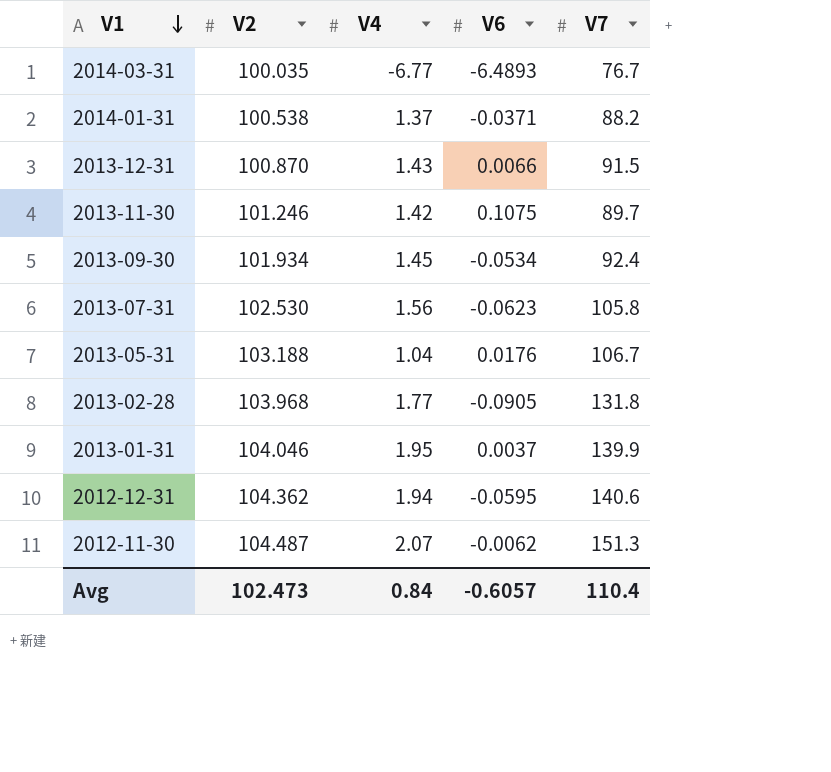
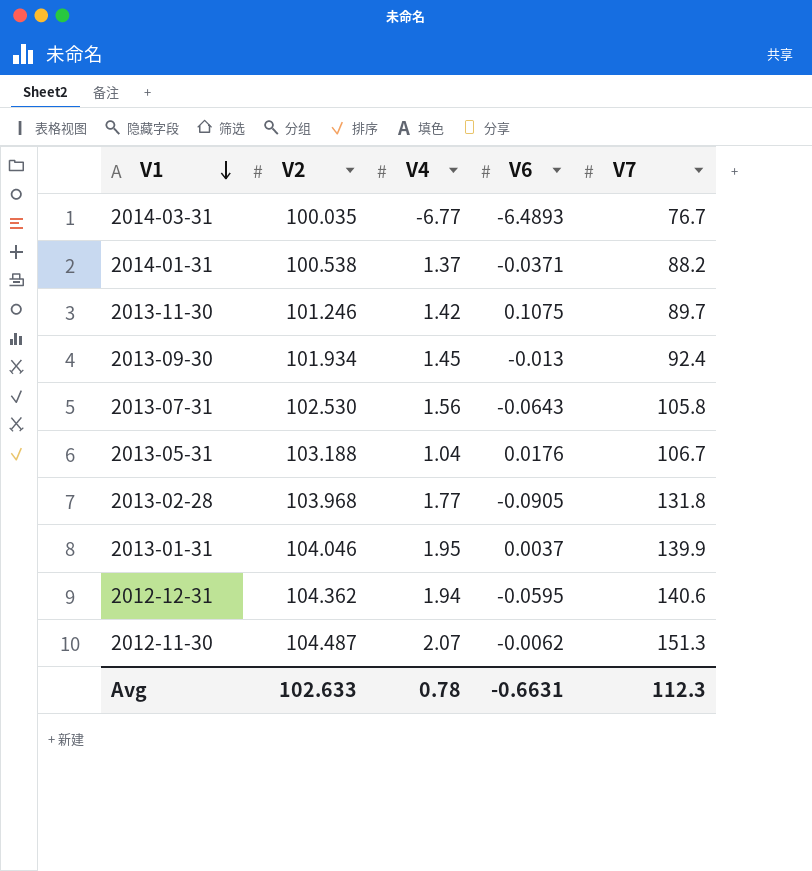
row 2013-12-31: 100.870 | 1.43 | 0.0066 | 91.5 -> none
2013-09-30 | V6: -0.0534 -> -0.013
2013-07-31 | V6: -0.0623 -> -0.0643
Avg | V2: 102.473 -> 102.633
Avg | V4: 0.84 -> 0.78
Avg | V6: -0.6057 -> -0.6631
Avg | V7: 110.4 -> 112.3

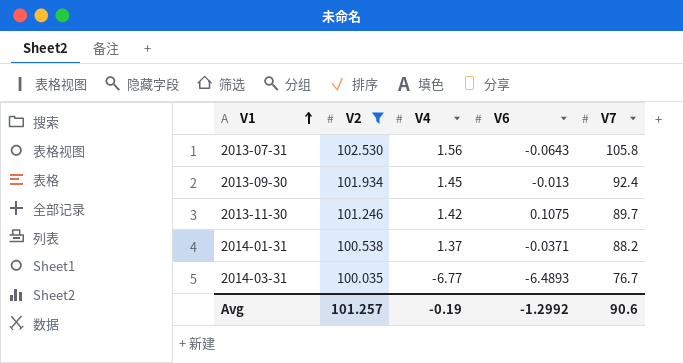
filter: none -> V2 <= 102.530
row order: V1 descending -> V1 ascending
Avg | V2: 102.633 -> 101.257
Avg | V4: 0.78 -> -0.19
Avg | V6: -0.6631 -> -1.2992
Avg | V7: 112.3 -> 90.6

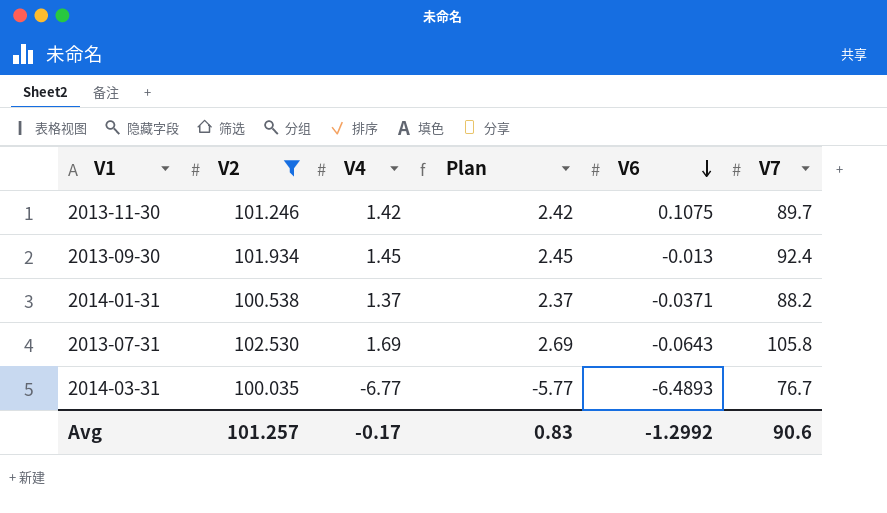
row order: V1 ascending -> V6 descending
column Plan | formula: none -> [V4] + 1
2013-07-31 | V4: 1.56 -> 1.69
Avg | V4: -0.19 -> -0.17

